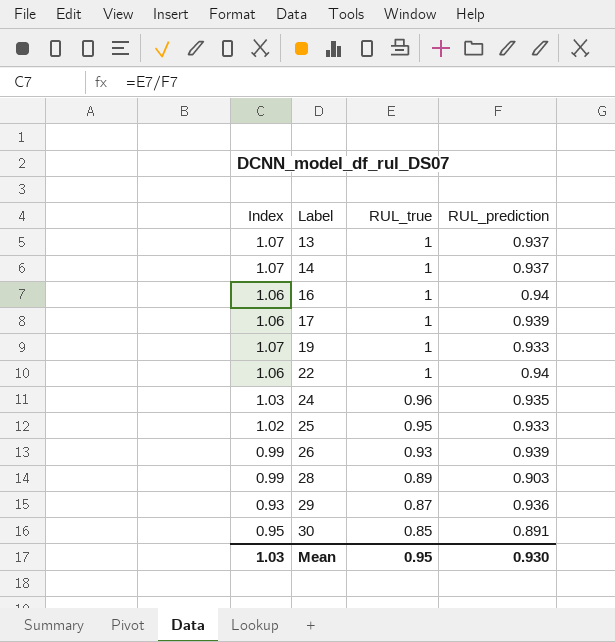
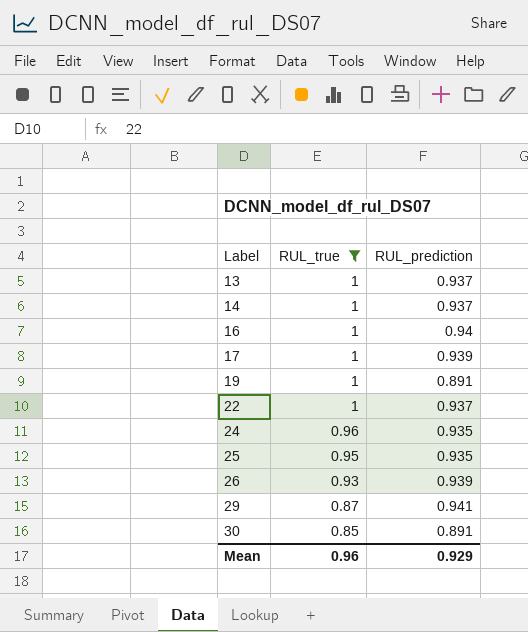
filter: none -> RUL_true != 0.89
column Index | formula: [RUL_true] / [RUL_prediction] -> none
19 | RUL_prediction: 0.933 -> 0.891
22 | RUL_prediction: 0.94 -> 0.937
25 | RUL_prediction: 0.933 -> 0.935
29 | RUL_prediction: 0.936 -> 0.941
Mean | RUL_true: 0.95 -> 0.96
Mean | RUL_prediction: 0.930 -> 0.929

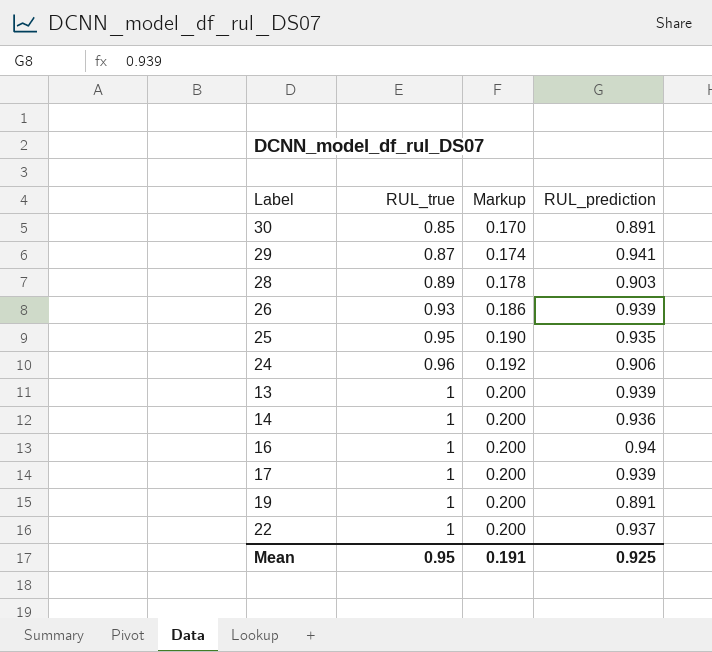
filter: RUL_true != 0.89 -> none
row order: Label ascending -> RUL_true ascending
column Markup | formula: none -> [RUL_true] * 0.2
24 | RUL_prediction: 0.935 -> 0.906
13 | RUL_prediction: 0.937 -> 0.939
14 | RUL_prediction: 0.937 -> 0.936
Mean | RUL_true: 0.96 -> 0.95
Mean | RUL_prediction: 0.929 -> 0.925

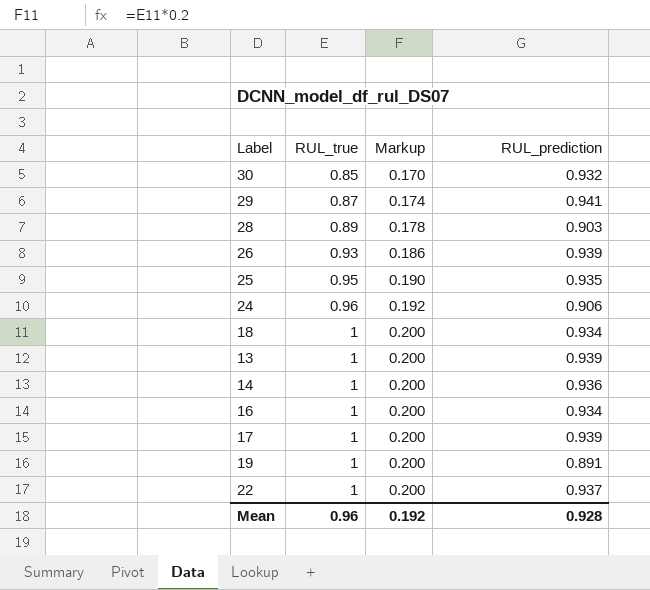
30 | RUL_prediction: 0.891 -> 0.932
row 18: none -> 1 | 0.200 | 0.934
16 | RUL_prediction: 0.94 -> 0.934
Mean | RUL_true: 0.95 -> 0.96
Mean | Markup: 0.191 -> 0.192
Mean | RUL_prediction: 0.925 -> 0.928

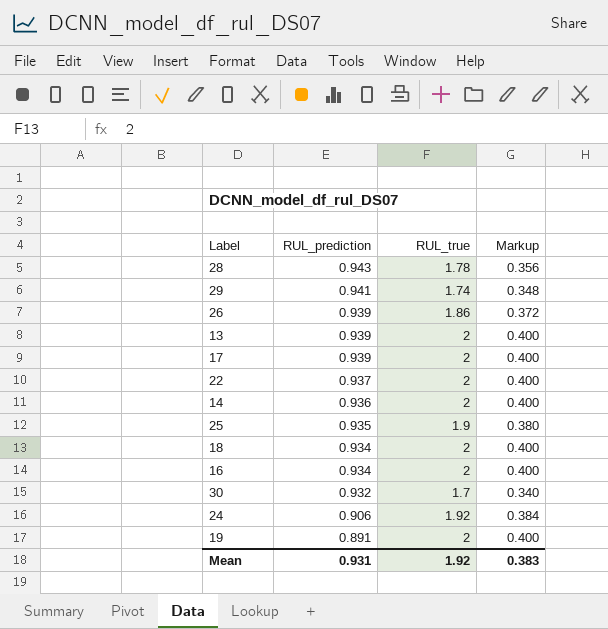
row order: RUL_true ascending -> RUL_prediction descending
column RUL_prediction | position: 4 -> 2
28 | RUL_prediction: 0.903 -> 0.943
28 | RUL_true: 0.89 -> 1.78
28 | Markup: 0.178 -> 0.356
29 | RUL_true: 0.87 -> 1.74
29 | Markup: 0.174 -> 0.348
26 | RUL_true: 0.93 -> 1.86
26 | Markup: 0.186 -> 0.372
13 | RUL_true: 1 -> 2
13 | Markup: 0.200 -> 0.400
17 | RUL_true: 1 -> 2
17 | Markup: 0.200 -> 0.400
22 | RUL_true: 1 -> 2
22 | Markup: 0.200 -> 0.400
14 | RUL_true: 1 -> 2
14 | Markup: 0.200 -> 0.400
25 | RUL_true: 0.95 -> 1.9
25 | Markup: 0.190 -> 0.380
18 | RUL_true: 1 -> 2
18 | Markup: 0.200 -> 0.400
16 | RUL_true: 1 -> 2
16 | Markup: 0.200 -> 0.400
30 | RUL_true: 0.85 -> 1.7
30 | Markup: 0.170 -> 0.340
24 | RUL_true: 0.96 -> 1.92
24 | Markup: 0.192 -> 0.384
19 | RUL_true: 1 -> 2
19 | Markup: 0.200 -> 0.400
Mean | RUL_prediction: 0.928 -> 0.931
Mean | RUL_true: 0.96 -> 1.92
Mean | Markup: 0.192 -> 0.383

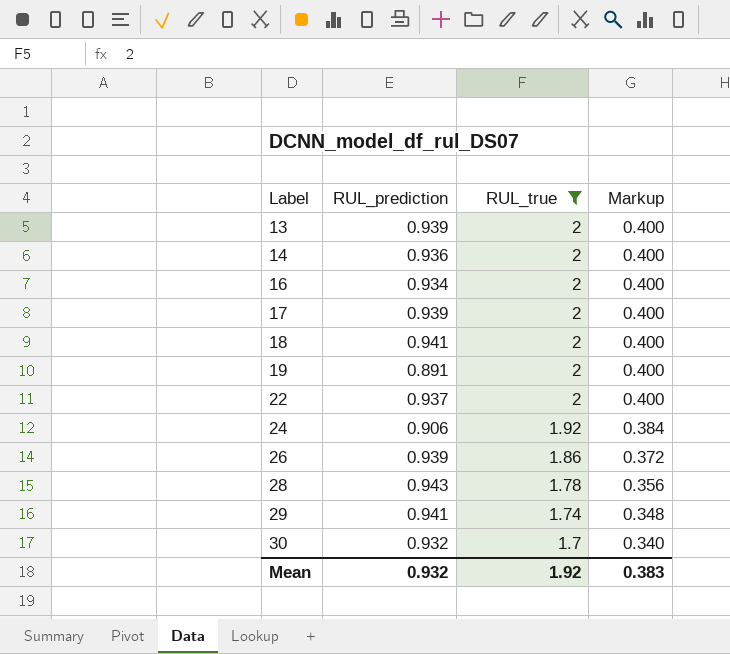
filter: none -> RUL_true != 1.9
row order: RUL_prediction descending -> Label ascending
18 | RUL_prediction: 0.934 -> 0.941
Mean | RUL_prediction: 0.931 -> 0.932

